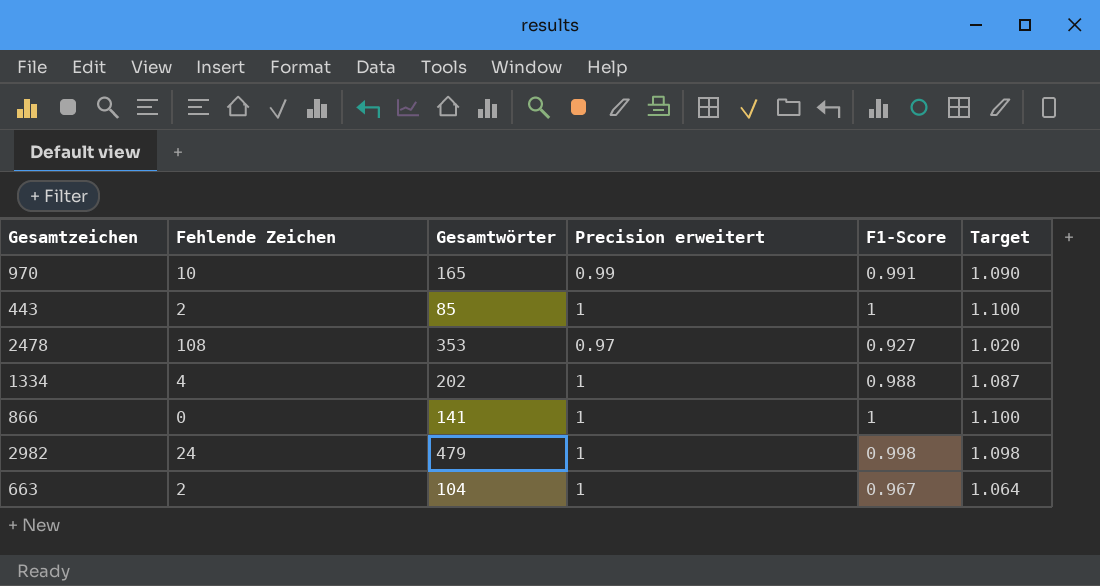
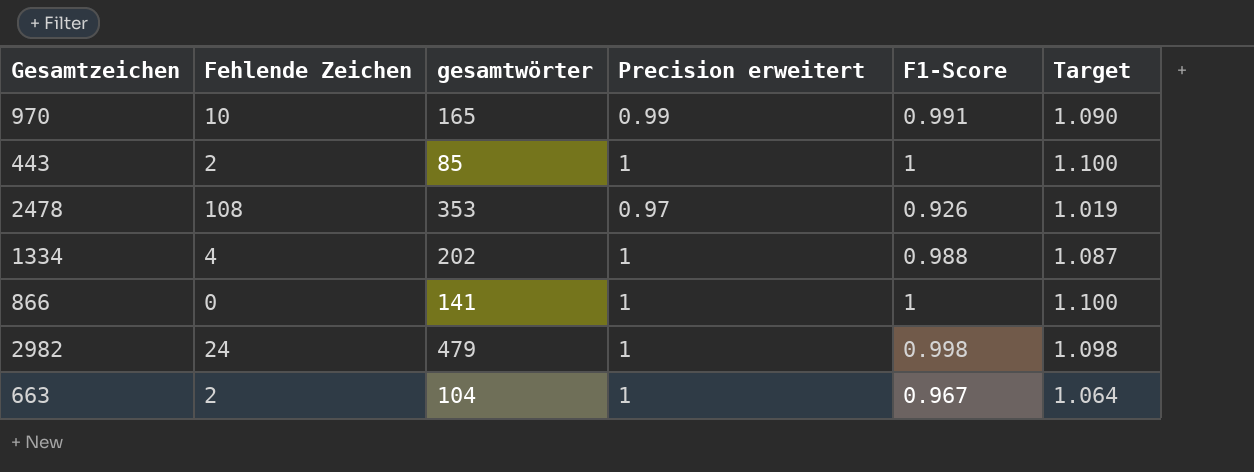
column name: Gesamtwörter -> gesamtwörter
2478 | F1-Score: 0.927 -> 0.926
2478 | Target: 1.020 -> 1.019

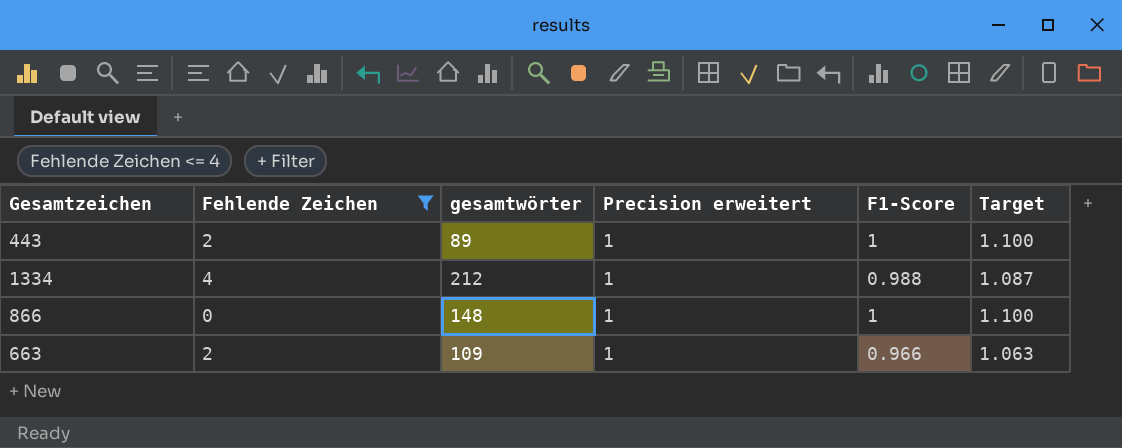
filter: none -> Fehlende Zeichen <= 4
443 | gesamtwörter: 85 -> 89
1334 | gesamtwörter: 202 -> 212
866 | gesamtwörter: 141 -> 148
663 | gesamtwörter: 104 -> 109
663 | F1-Score: 0.967 -> 0.966
663 | Target: 1.064 -> 1.063

